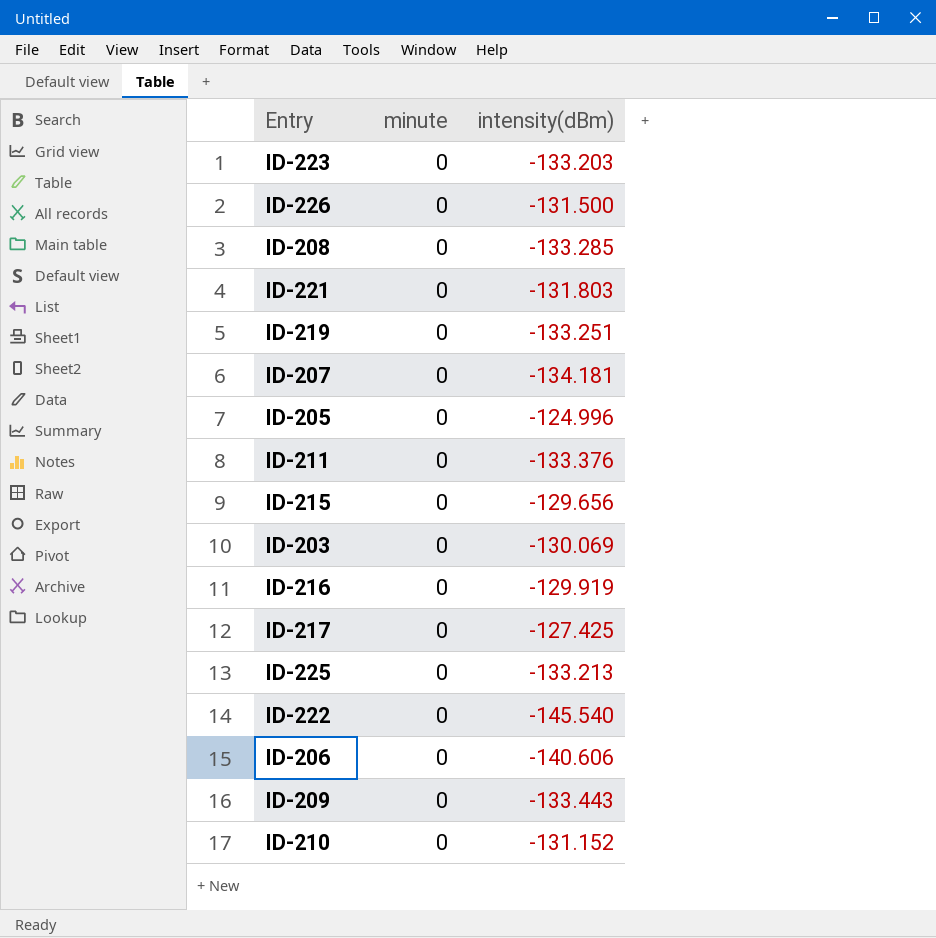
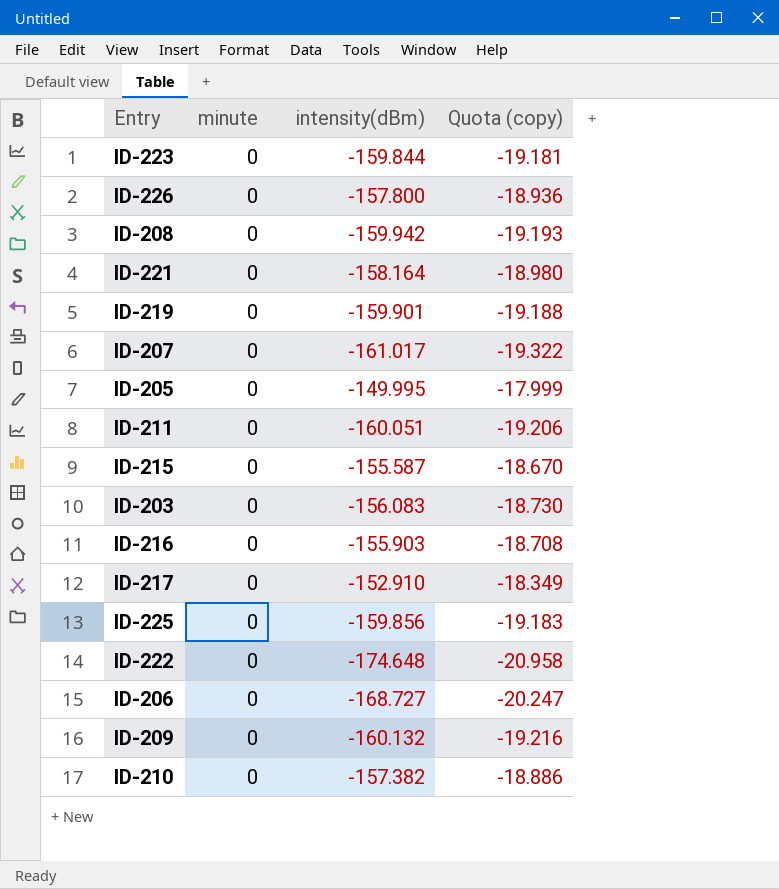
column Quota (copy) | formula: none -> [intensity(dBm)] * 0.12
ID-223 | intensity(dBm): -133.203 -> -159.844
ID-226 | intensity(dBm): -131.500 -> -157.800
ID-208 | intensity(dBm): -133.285 -> -159.942
ID-221 | intensity(dBm): -131.803 -> -158.164
ID-219 | intensity(dBm): -133.251 -> -159.901
ID-207 | intensity(dBm): -134.181 -> -161.017
ID-205 | intensity(dBm): -124.996 -> -149.995
ID-211 | intensity(dBm): -133.376 -> -160.051
ID-215 | intensity(dBm): -129.656 -> -155.587
ID-203 | intensity(dBm): -130.069 -> -156.083
ID-216 | intensity(dBm): -129.919 -> -155.903
ID-217 | intensity(dBm): -127.425 -> -152.910
ID-225 | intensity(dBm): -133.213 -> -159.856
ID-222 | intensity(dBm): -145.540 -> -174.648
ID-206 | intensity(dBm): -140.606 -> -168.727
ID-209 | intensity(dBm): -133.443 -> -160.132
ID-210 | intensity(dBm): -131.152 -> -157.382

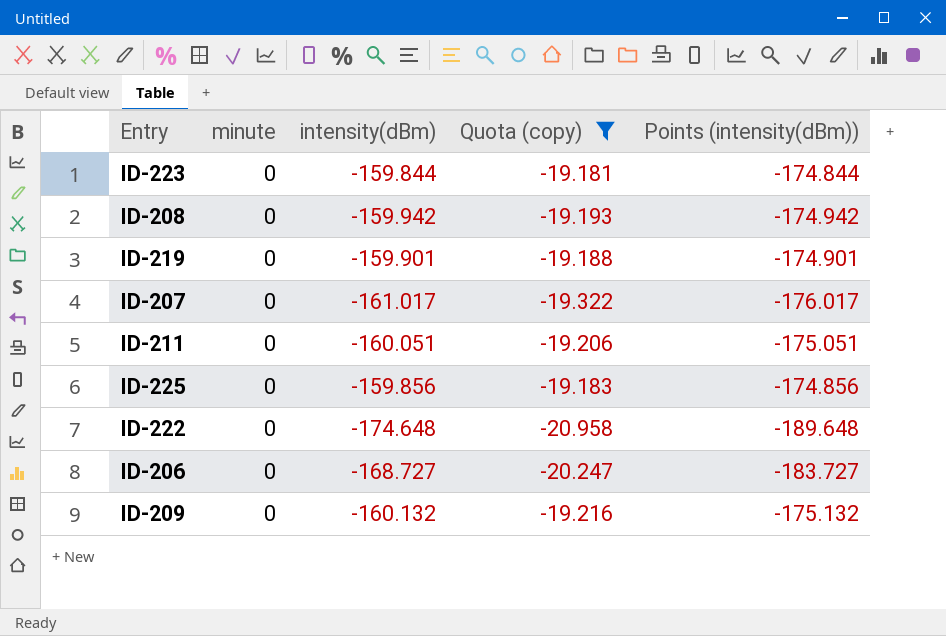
filter: none -> Quota (copy) <= -19.181
column Points (intensity(dBm)) | formula: none -> [intensity(dBm)] - 15

